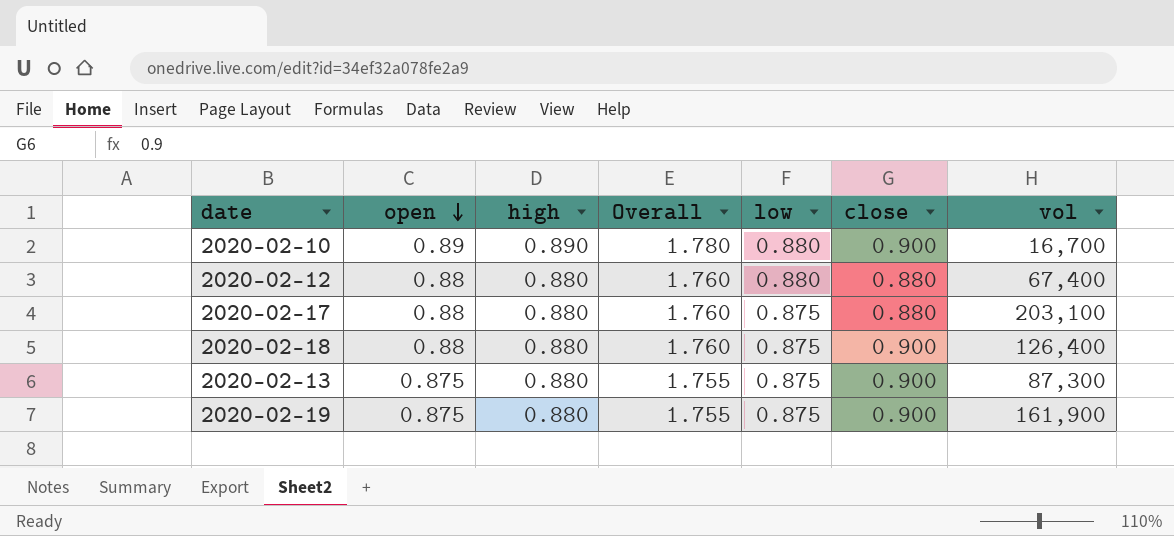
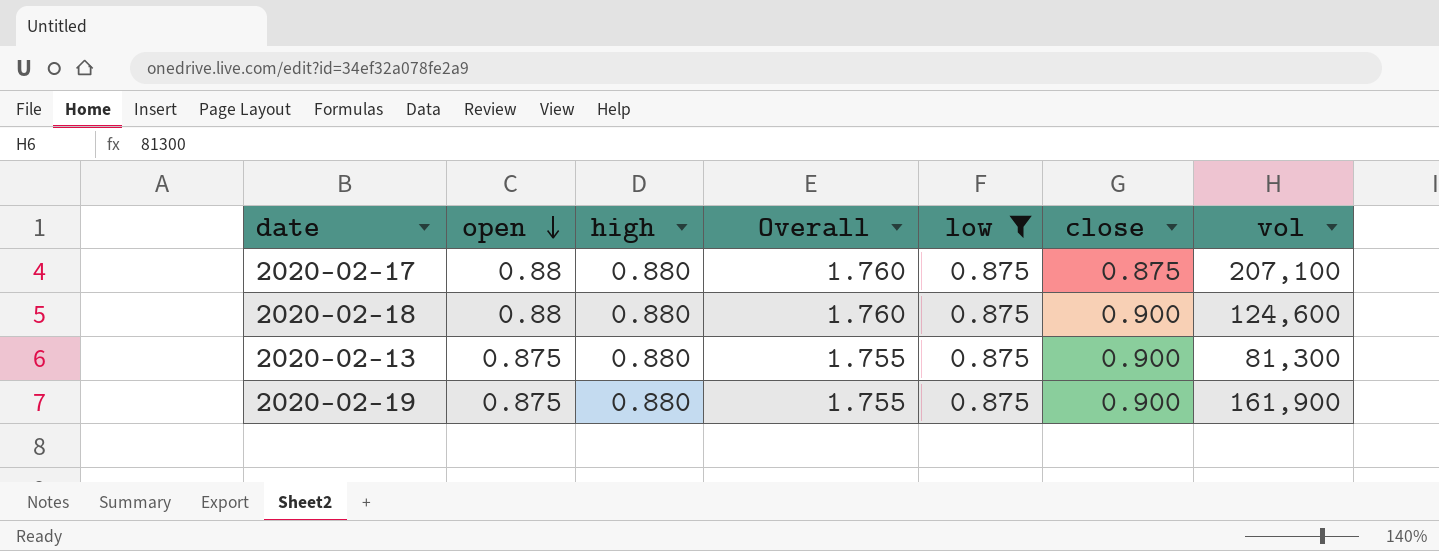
filter: none -> low = 0.875
2020-02-17 | close: 0.880 -> 0.875
2020-02-17 | vol: 203,100 -> 207,100
2020-02-18 | vol: 126,400 -> 124,600
2020-02-13 | vol: 87,300 -> 81,300

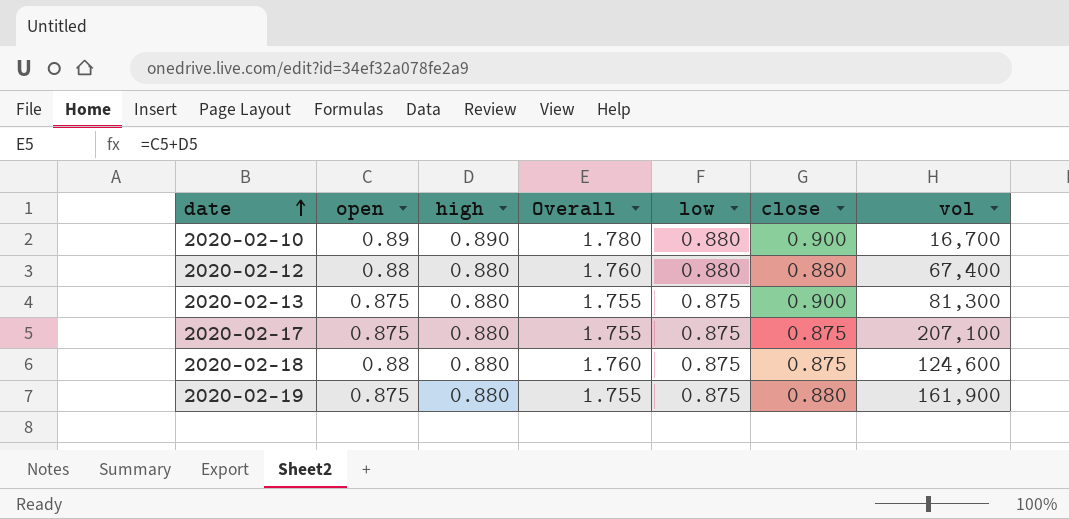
filter: low = 0.875 -> none
row order: open descending -> date ascending
2020-02-17 | open: 0.88 -> 0.875
2020-02-17 | Overall: 1.760 -> 1.755
2020-02-18 | close: 0.900 -> 0.875
2020-02-19 | close: 0.900 -> 0.880

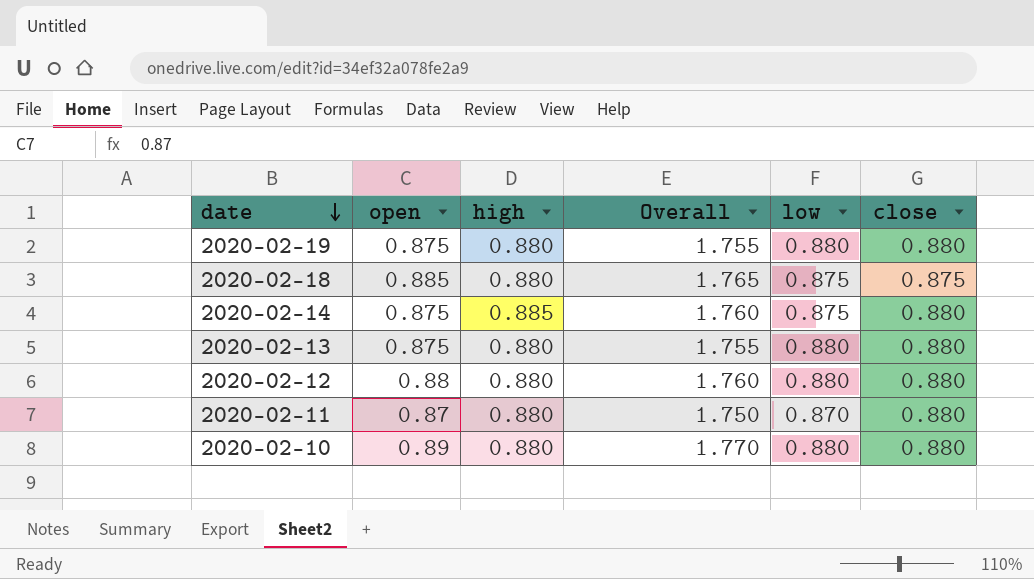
row order: date ascending -> date descending
column vol | position: 7 -> none
row 2020-02-17: 0.875 | 0.880 | 1.755 | 0.875 | 0.875 | 207,100 -> none
2020-02-19 | low: 0.875 -> 0.880
2020-02-18 | open: 0.88 -> 0.885
2020-02-18 | Overall: 1.760 -> 1.765
row 2020-02-14: none -> 0.875 | 0.885 | 1.760 | 0.875 | 0.880
2020-02-13 | low: 0.875 -> 0.880
2020-02-13 | close: 0.900 -> 0.880
row 2020-02-11: none -> 0.87 | 0.880 | 1.750 | 0.870 | 0.880
2020-02-10 | high: 0.890 -> 0.880
2020-02-10 | Overall: 1.780 -> 1.770
2020-02-10 | close: 0.900 -> 0.880

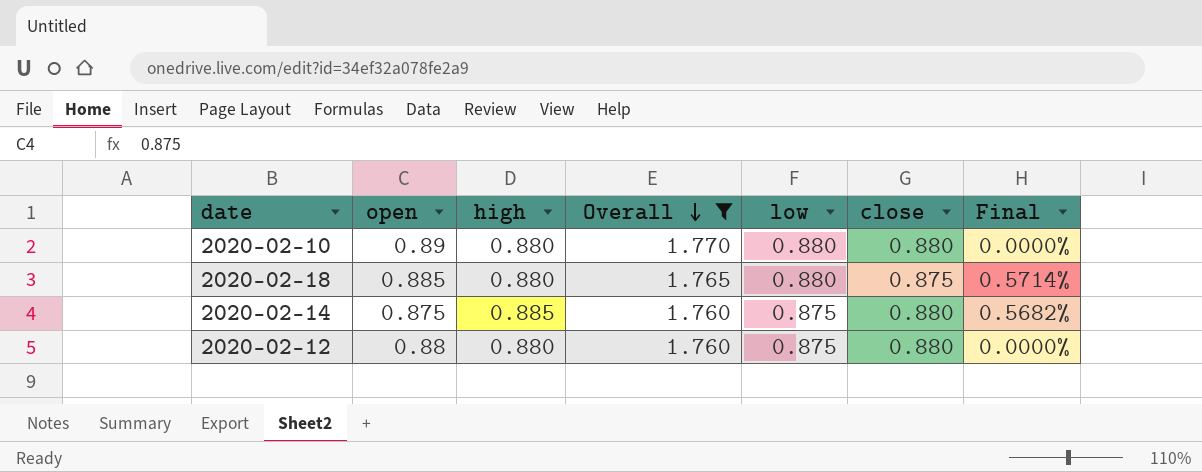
filter: none -> Overall >= 1.760
row order: date descending -> Overall descending
column Final | formula: none -> ([high] - [close]) / [close]
2020-02-18 | low: 0.875 -> 0.880
2020-02-12 | low: 0.880 -> 0.875

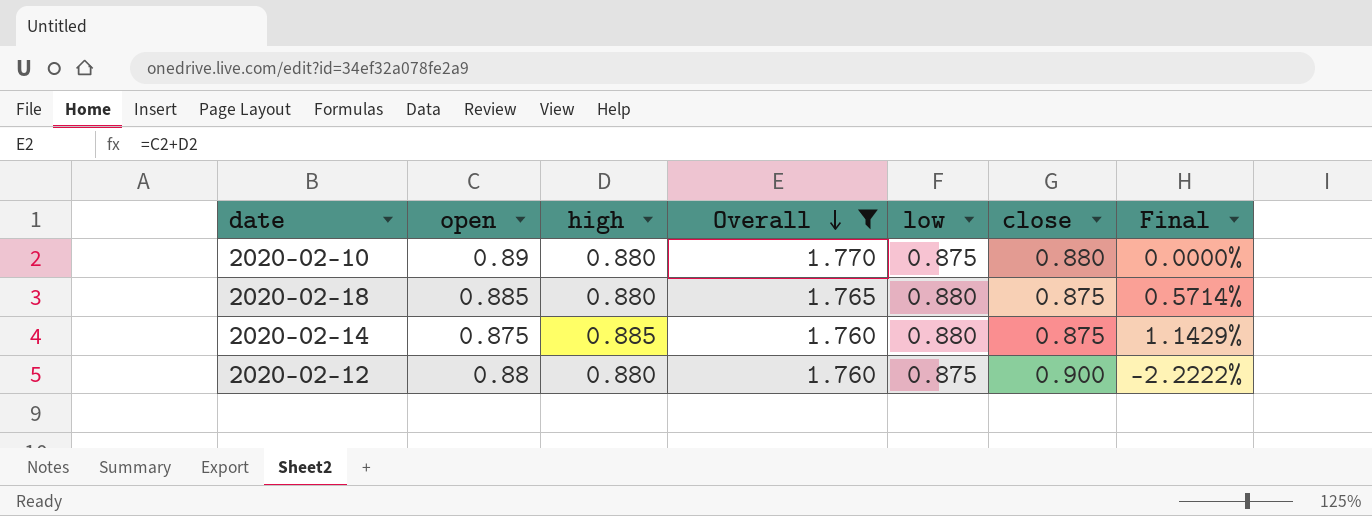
2020-02-10 | low: 0.880 -> 0.875
2020-02-14 | low: 0.875 -> 0.880
2020-02-14 | close: 0.880 -> 0.875
2020-02-14 | Final: 0.5682% -> 1.1429%
2020-02-12 | close: 0.880 -> 0.900
2020-02-12 | Final: 0.0000% -> -2.2222%

